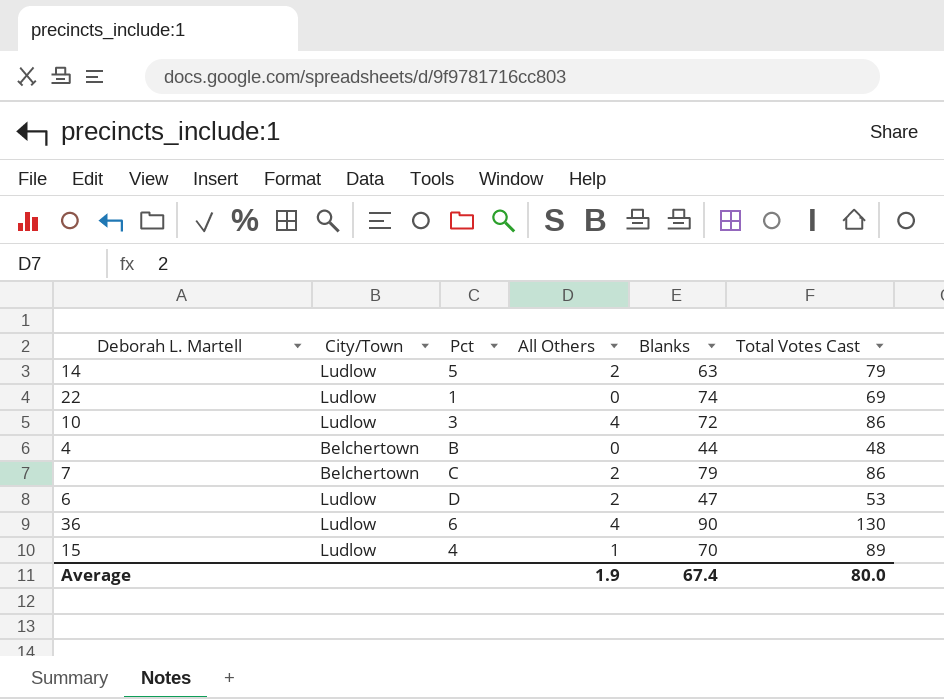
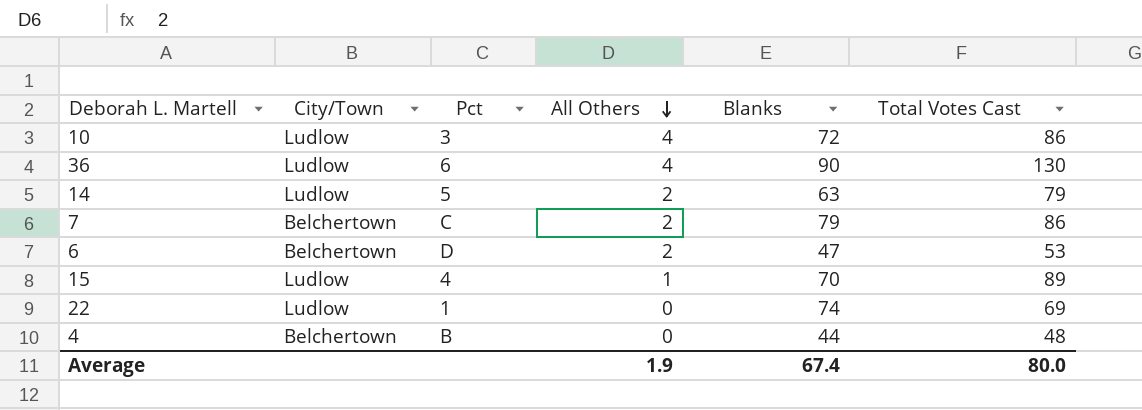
row order: none -> All Others descending
6 | City/Town: Ludlow -> Belchertown

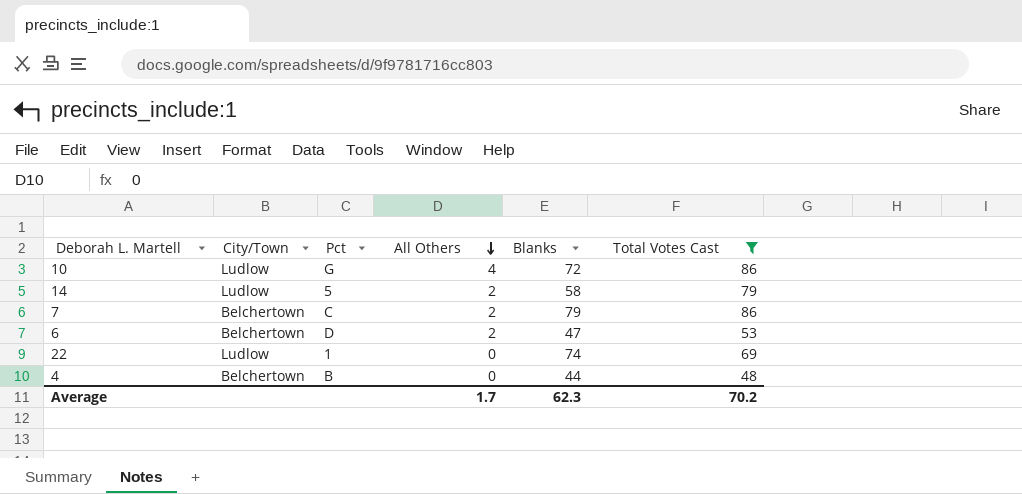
filter: none -> Total Votes Cast <= 86
10 | Pct: 3 -> G
14 | Blanks: 63 -> 58
Average | All Others: 1.9 -> 1.7
Average | Blanks: 67.4 -> 62.3
Average | Total Votes Cast: 80.0 -> 70.2

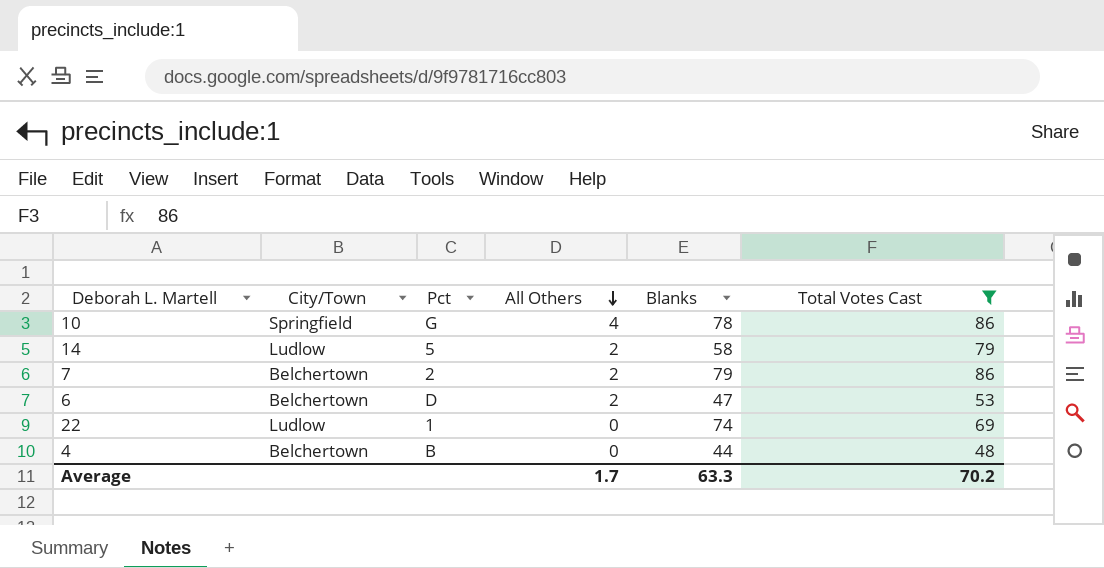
10 | City/Town: Ludlow -> Springfield
10 | Blanks: 72 -> 78
7 | Pct: C -> 2
Average | Blanks: 62.3 -> 63.3

